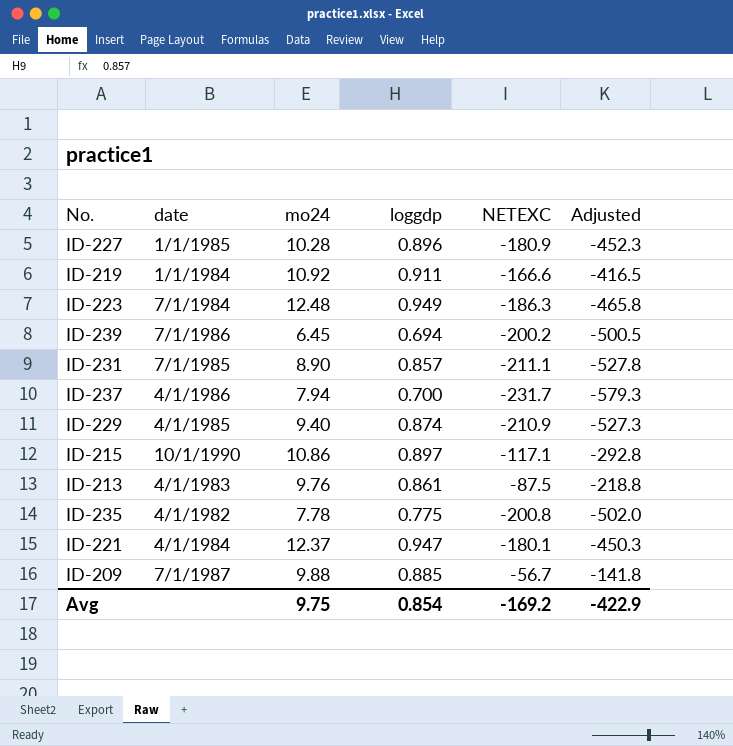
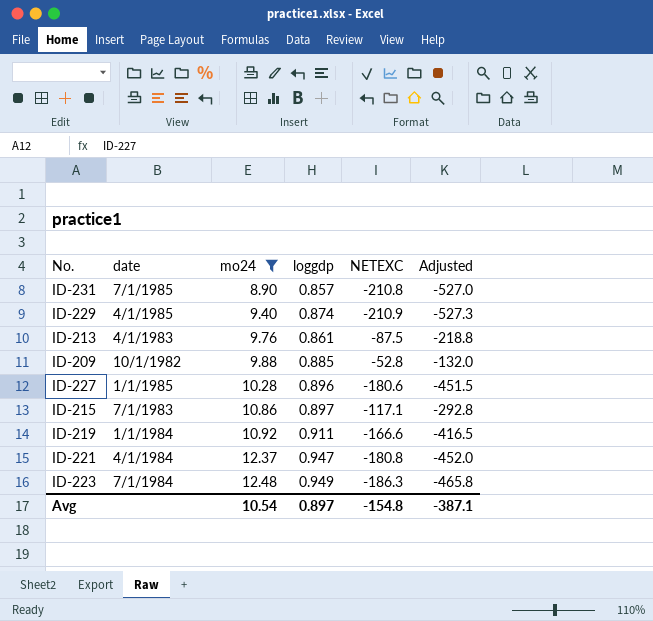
filter: none -> mo24 >= 8.90
row order: none -> mo24 ascending
ID-231 | NETEXC: -211.1 -> -210.8
ID-231 | Adjusted: -527.8 -> -527.0
ID-209 | date: 7/1/1987 -> 10/1/1982
ID-209 | NETEXC: -56.7 -> -52.8
ID-209 | Adjusted: -141.8 -> -132.0
ID-227 | NETEXC: -180.9 -> -180.6
ID-227 | Adjusted: -452.3 -> -451.5
ID-215 | date: 10/1/1990 -> 7/1/1983
ID-221 | NETEXC: -180.1 -> -180.8
ID-221 | Adjusted: -450.3 -> -452.0
Avg | mo24: 9.75 -> 10.54
Avg | loggdp: 0.854 -> 0.897
Avg | NETEXC: -169.2 -> -154.8
Avg | Adjusted: -422.9 -> -387.1

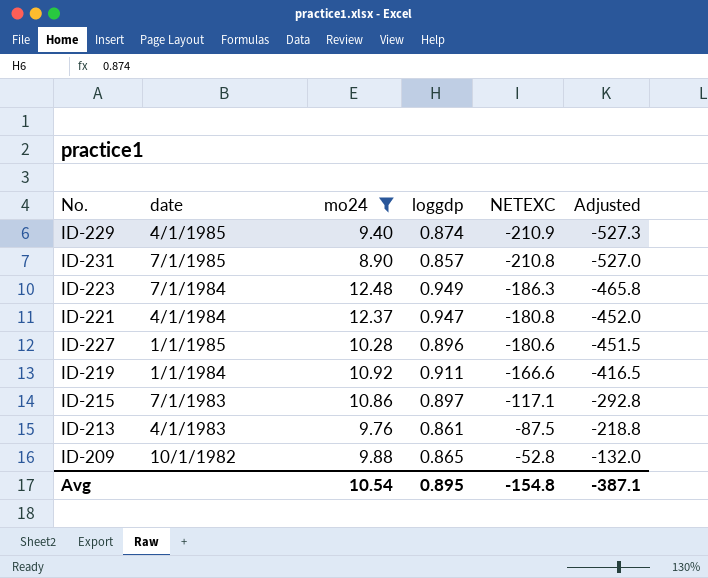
row order: mo24 ascending -> NETEXC ascending
ID-209 | loggdp: 0.885 -> 0.865
Avg | loggdp: 0.897 -> 0.895

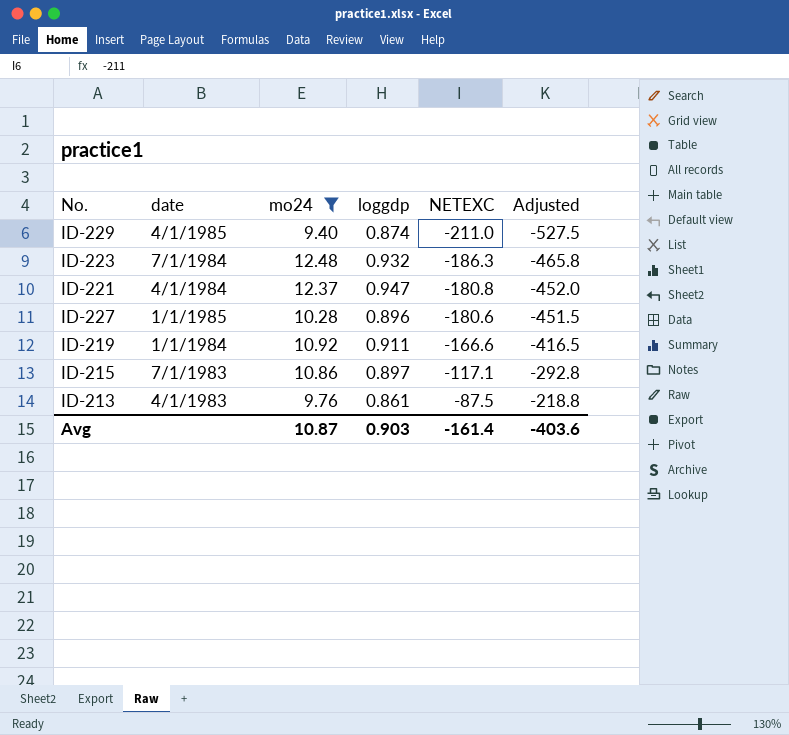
row ID-231: 7/1/1985 | 8.90 | 0.857 | -210.8 | -527.0 -> none
row ID-209: 10/1/1982 | 9.88 | 0.865 | -52.8 | -132.0 -> none
ID-229 | NETEXC: -210.9 -> -211.0
ID-229 | Adjusted: -527.3 -> -527.5
ID-223 | loggdp: 0.949 -> 0.932
Avg | mo24: 10.54 -> 10.87
Avg | loggdp: 0.895 -> 0.903
Avg | NETEXC: -154.8 -> -161.4
Avg | Adjusted: -387.1 -> -403.6

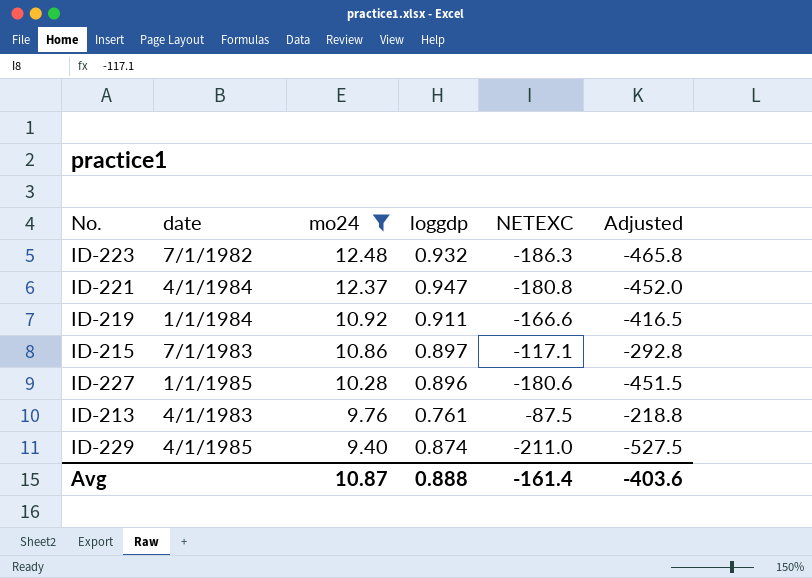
row order: NETEXC ascending -> mo24 descending
ID-223 | date: 7/1/1984 -> 7/1/1982
ID-213 | loggdp: 0.861 -> 0.761
Avg | loggdp: 0.903 -> 0.888

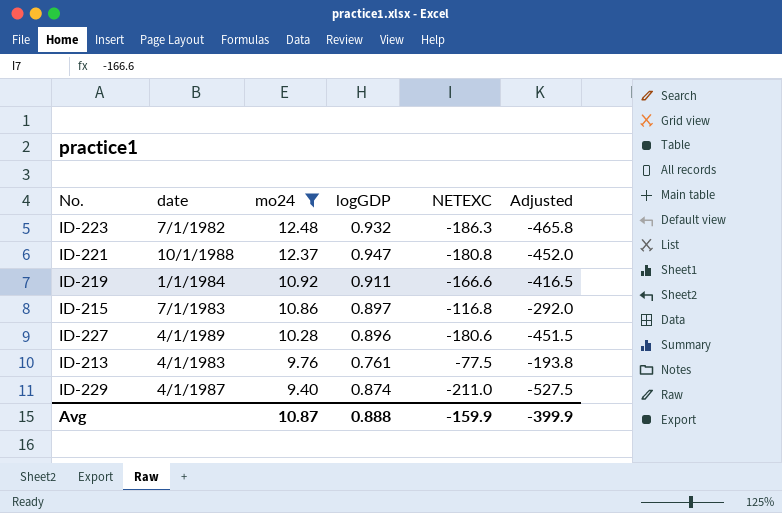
column name: loggdp -> logGDP
ID-221 | date: 4/1/1984 -> 10/1/1988
ID-215 | NETEXC: -117.1 -> -116.8
ID-215 | Adjusted: -292.8 -> -292.0
ID-227 | date: 1/1/1985 -> 4/1/1989
ID-213 | NETEXC: -87.5 -> -77.5
ID-213 | Adjusted: -218.8 -> -193.8
ID-229 | date: 4/1/1985 -> 4/1/1987
Avg | NETEXC: -161.4 -> -159.9
Avg | Adjusted: -403.6 -> -399.9

